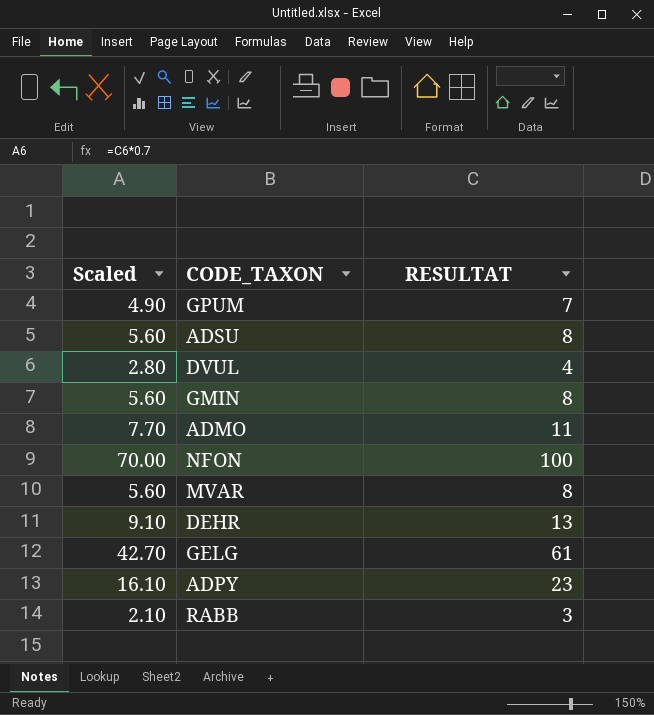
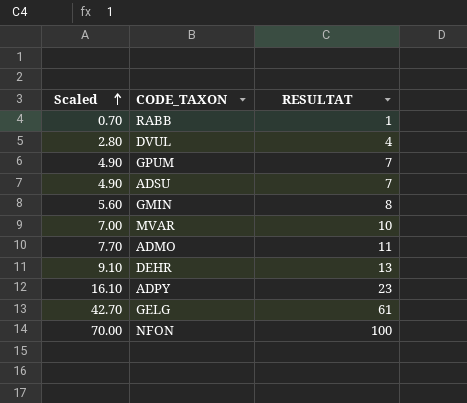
row order: none -> Scaled ascending
RABB | Scaled: 2.10 -> 0.70
RABB | RESULTAT: 3 -> 1
ADSU | Scaled: 5.60 -> 4.90
ADSU | RESULTAT: 8 -> 7
MVAR | Scaled: 5.60 -> 7.00
MVAR | RESULTAT: 8 -> 10

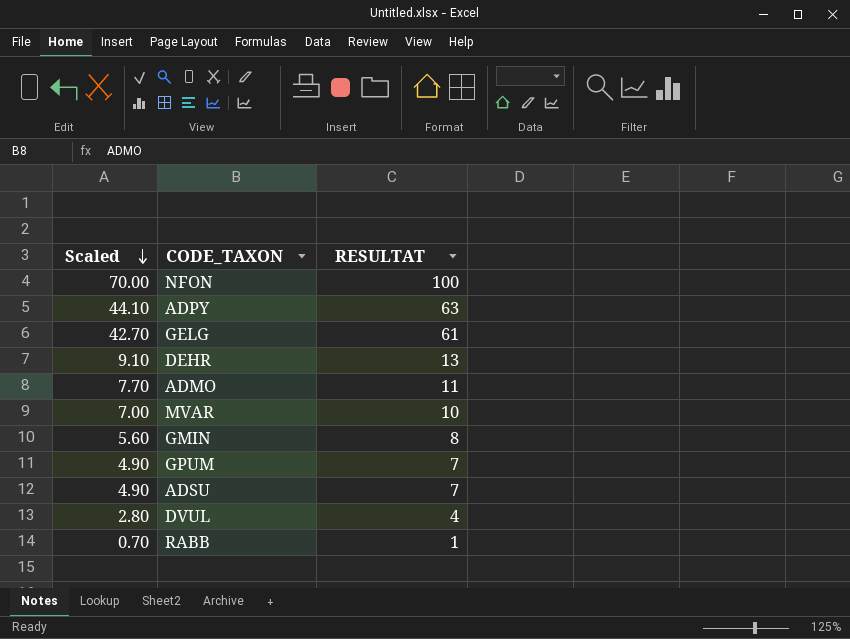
row order: Scaled ascending -> Scaled descending
ADPY | Scaled: 16.10 -> 44.10
ADPY | RESULTAT: 23 -> 63

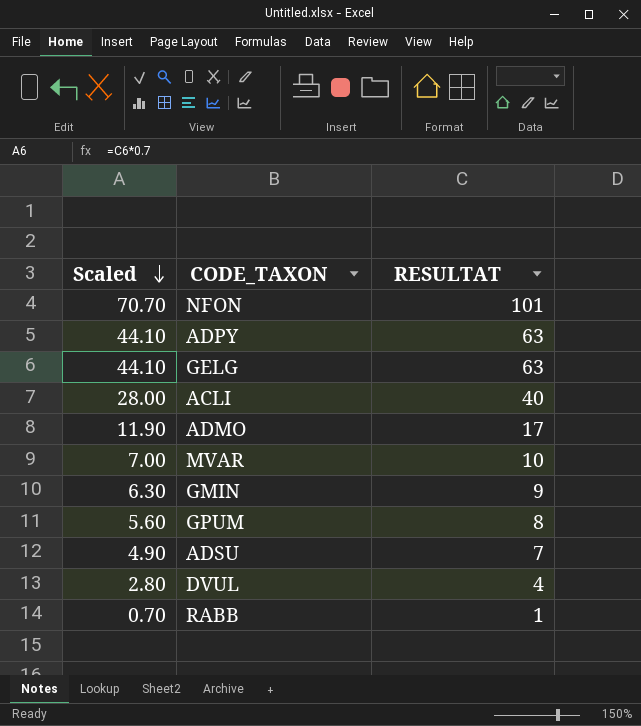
row DEHR: 9.10 | 13 -> none
NFON | Scaled: 70.00 -> 70.70
NFON | RESULTAT: 100 -> 101
GELG | Scaled: 42.70 -> 44.10
GELG | RESULTAT: 61 -> 63
row ACLI: none -> 28.00 | 40
ADMO | Scaled: 7.70 -> 11.90
ADMO | RESULTAT: 11 -> 17
GMIN | Scaled: 5.60 -> 6.30
GMIN | RESULTAT: 8 -> 9
GPUM | Scaled: 4.90 -> 5.60
GPUM | RESULTAT: 7 -> 8

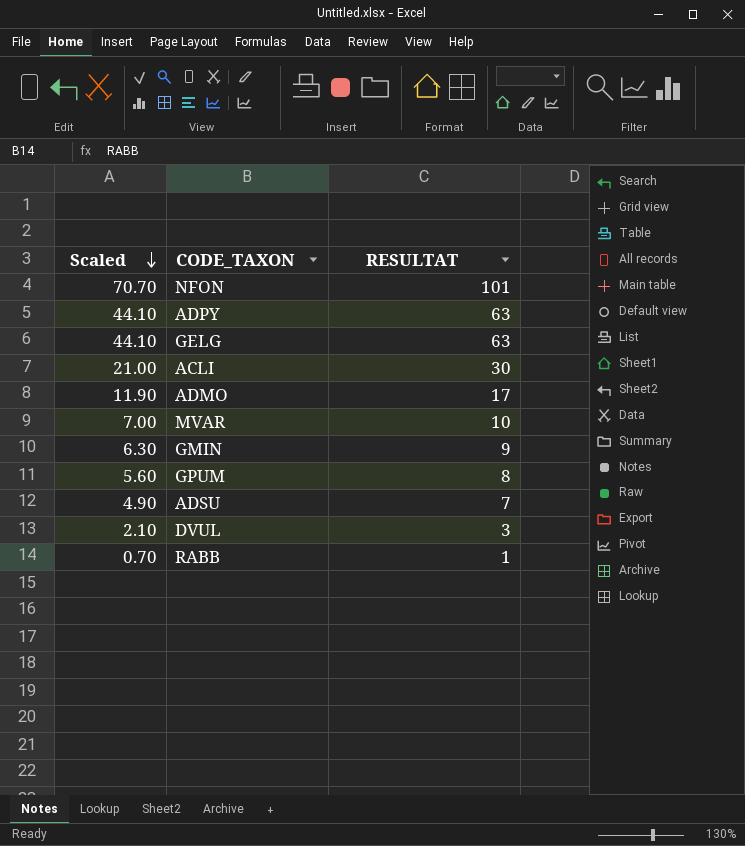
ACLI | Scaled: 28.00 -> 21.00
ACLI | RESULTAT: 40 -> 30
DVUL | Scaled: 2.80 -> 2.10
DVUL | RESULTAT: 4 -> 3

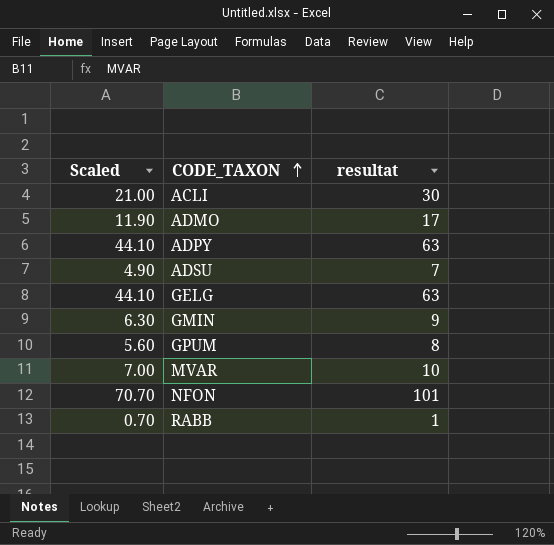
row order: Scaled descending -> CODE_TAXON ascending
column name: RESULTAT -> resultat
row DVUL: 2.10 | 3 -> none

